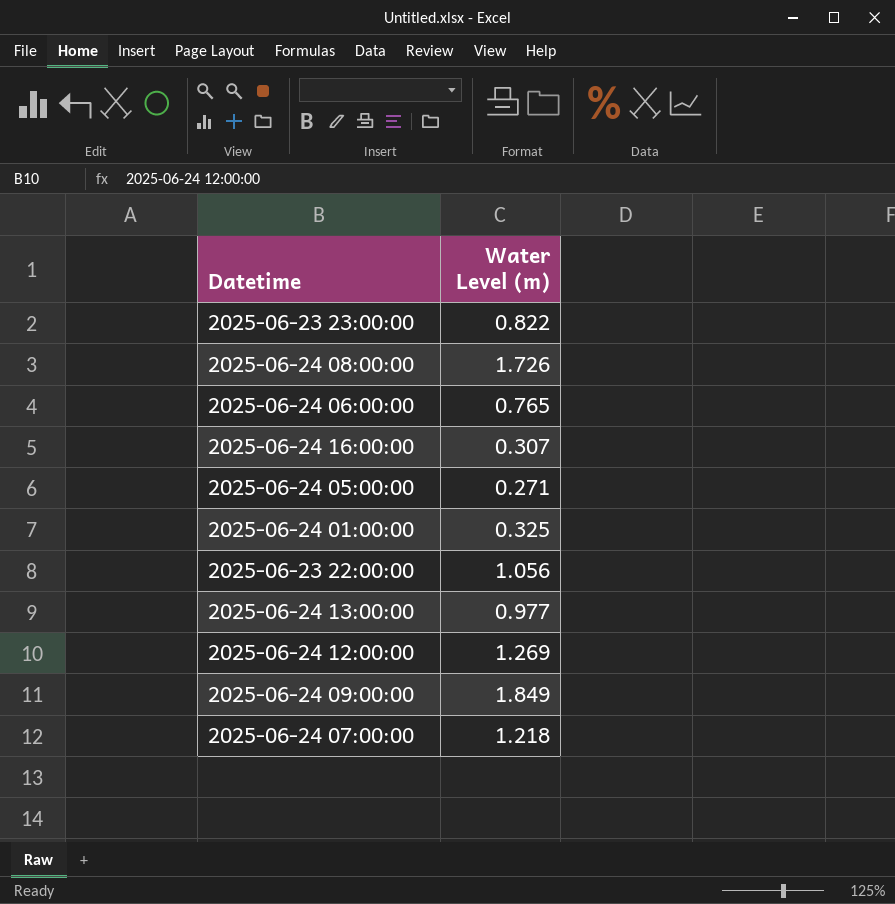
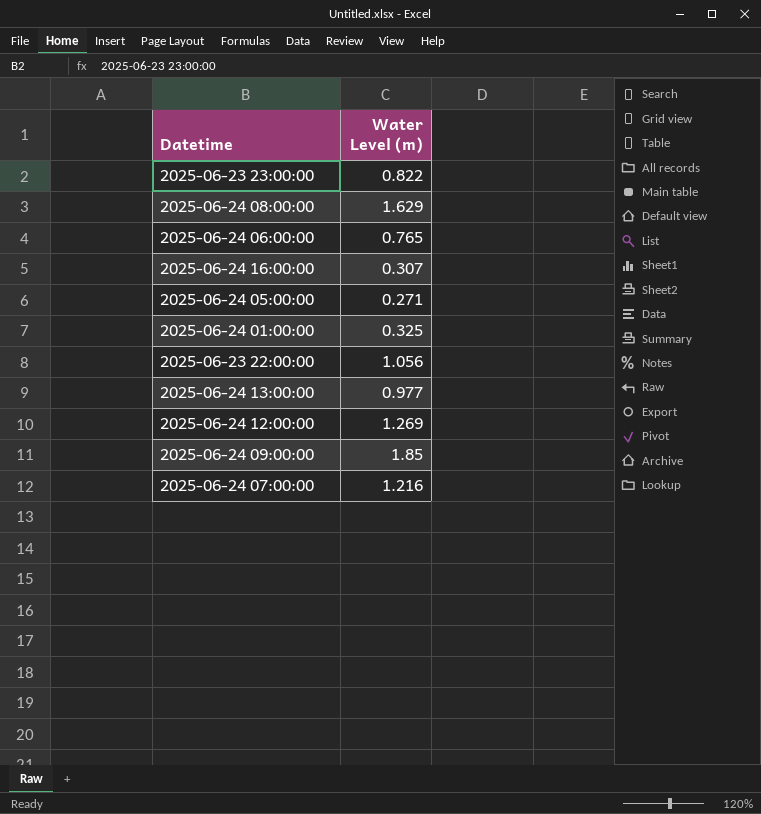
2025-06-24 08:00:00 | Water Level (m): 1.726 -> 1.629
2025-06-24 09:00:00 | Water Level (m): 1.849 -> 1.85
2025-06-24 07:00:00 | Water Level (m): 1.218 -> 1.216

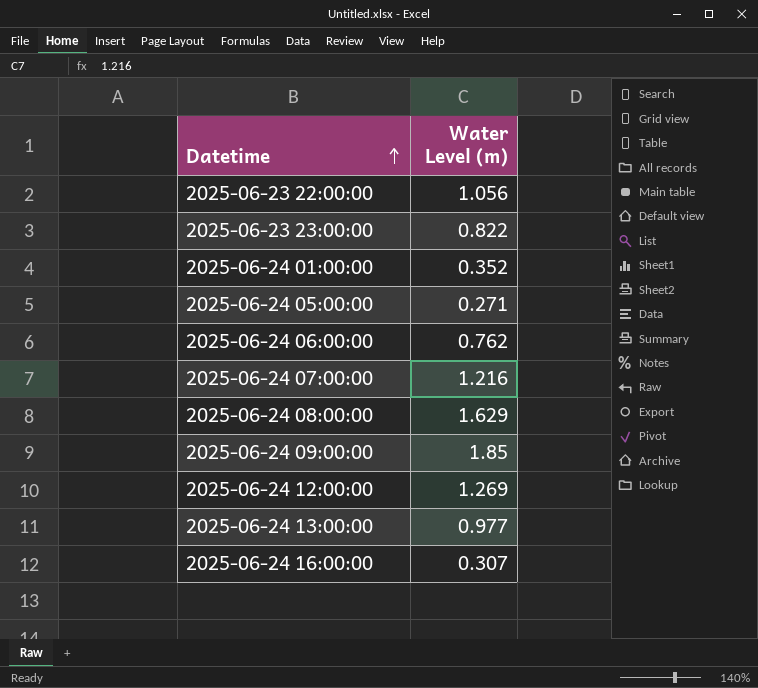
row order: none -> Datetime ascending
2025-06-24 01:00:00 | Water Level (m): 0.325 -> 0.352
2025-06-24 06:00:00 | Water Level (m): 0.765 -> 0.762

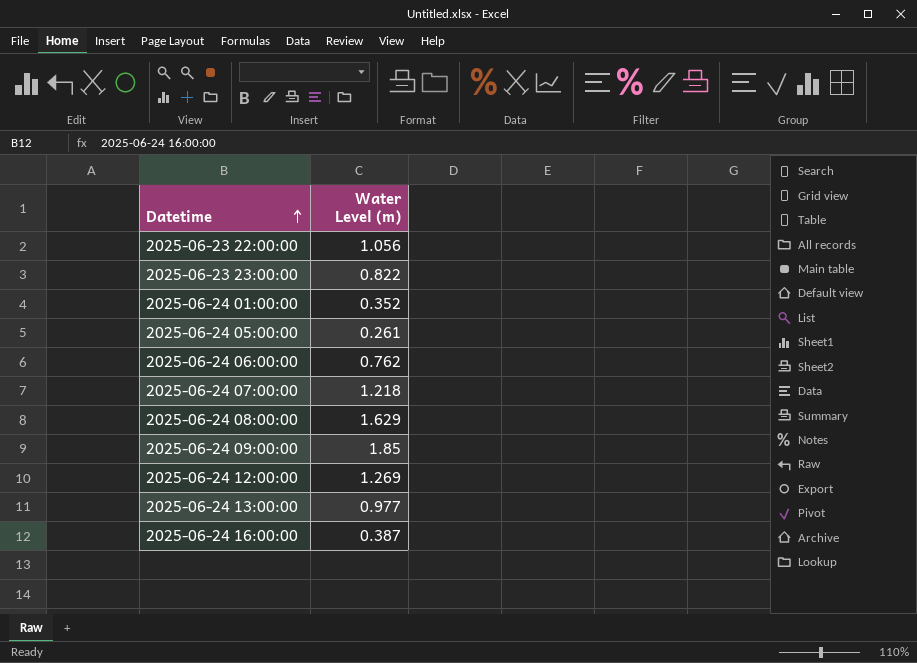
2025-06-24 05:00:00 | Water Level (m): 0.271 -> 0.261
2025-06-24 07:00:00 | Water Level (m): 1.216 -> 1.218
2025-06-24 16:00:00 | Water Level (m): 0.307 -> 0.387

